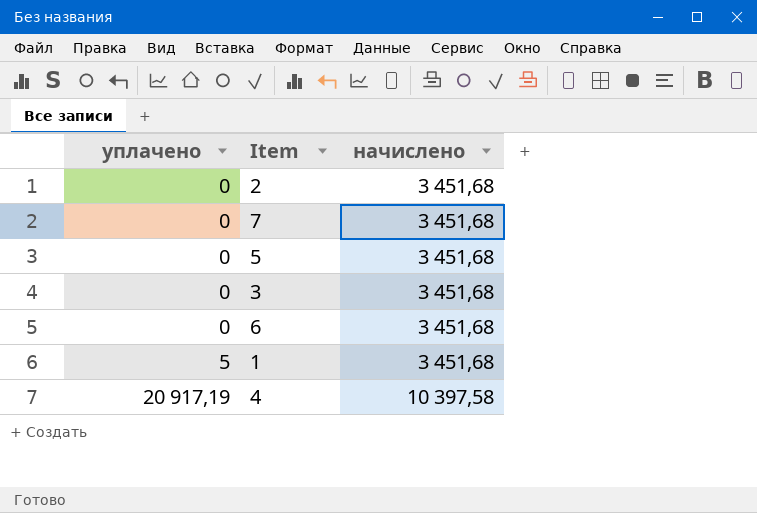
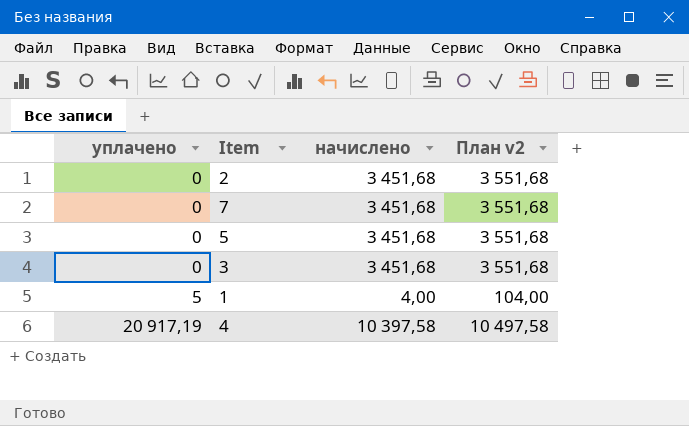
column План v2 | formula: none -> [начислено] + 100
row 6: 0 | 3 451,68 -> none
1 | начислено: 3 451,68 -> 4,00

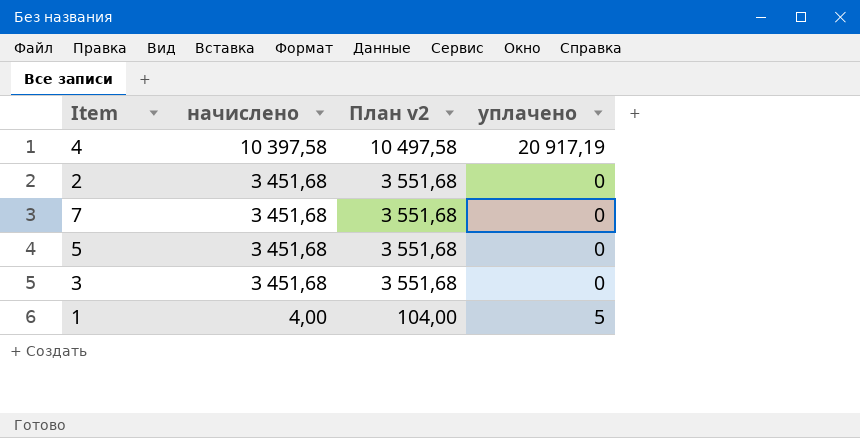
row order: уплачено ascending -> начислено descending
column уплачено | position: 1 -> 4

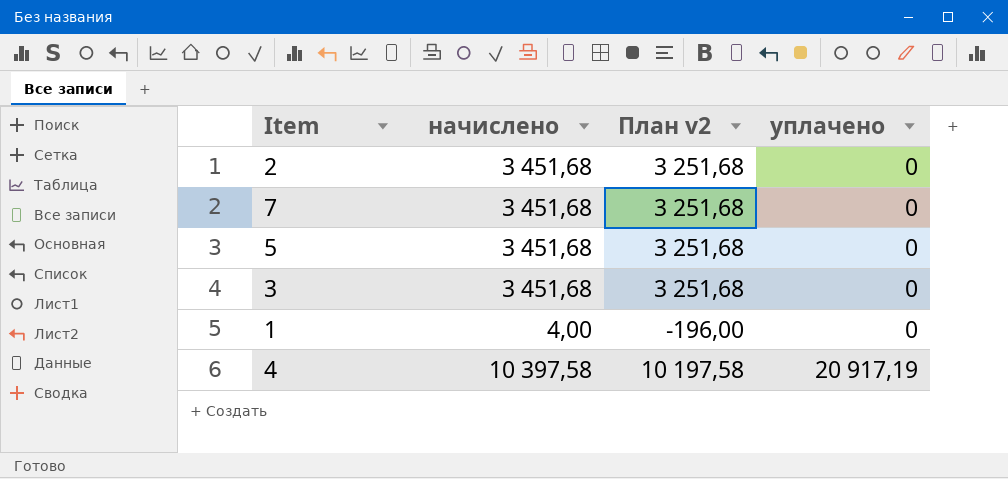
row order: начислено descending -> уплачено ascending
column План v2 | formula: [начислено] + 100 -> [начислено] - 200
1 | уплачено: 5 -> 0

